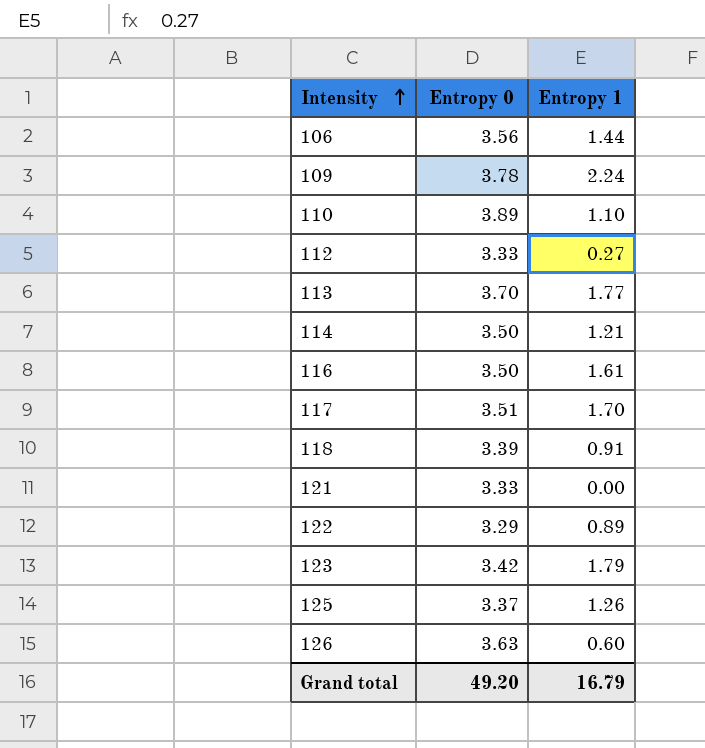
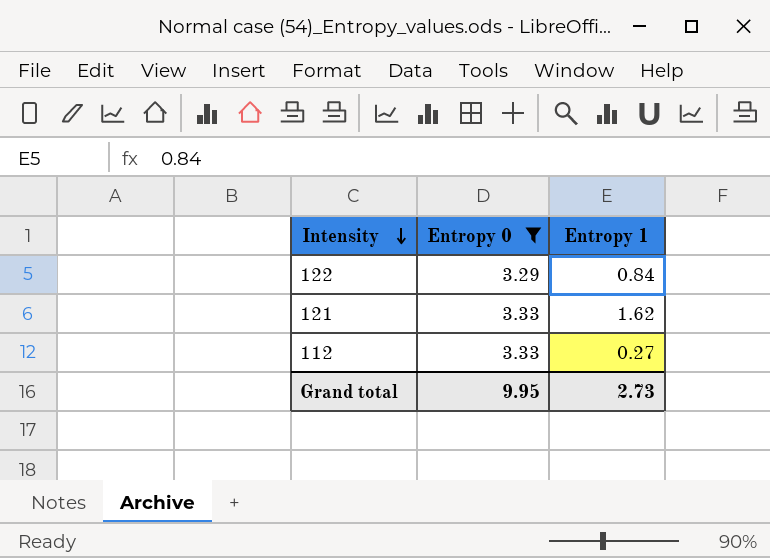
filter: none -> Entropy 0 <= 3.33
row order: Intensity ascending -> Intensity descending
122 | Entropy 1: 0.89 -> 0.84
121 | Entropy 1: 0.00 -> 1.62
Grand total | Entropy 0: 49.20 -> 9.95
Grand total | Entropy 1: 16.79 -> 2.73

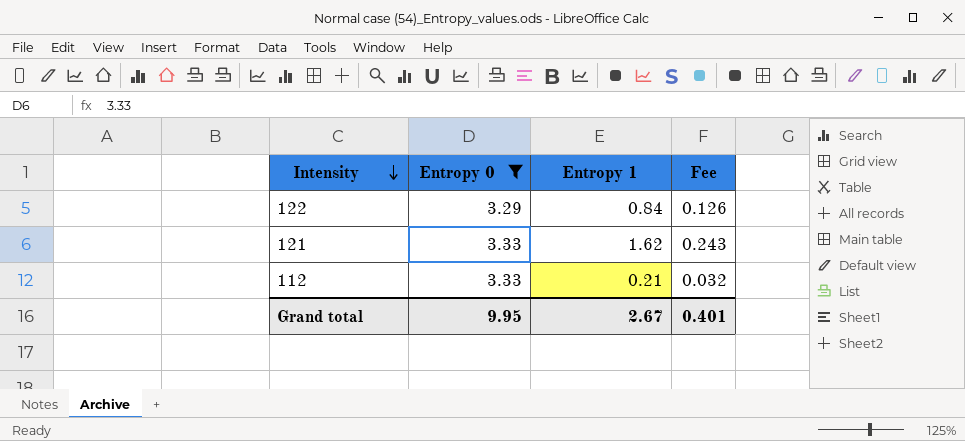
column Fee | formula: none -> [Entropy 1] * 0.15
112 | Entropy 1: 0.27 -> 0.21
Grand total | Entropy 1: 2.73 -> 2.67

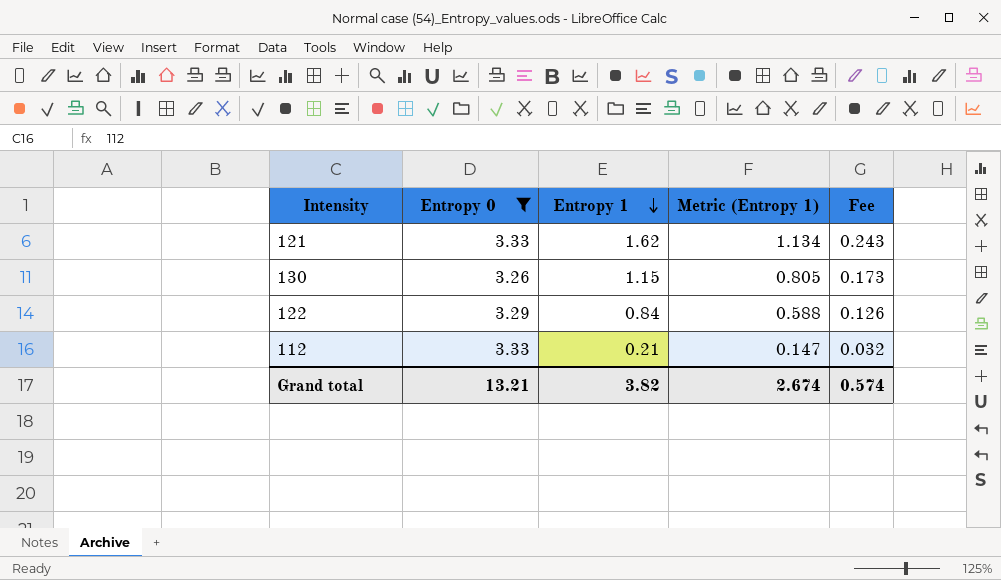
row order: Intensity descending -> Entropy 1 descending
column Metric (Entropy 1) | formula: none -> [Entropy 1] * 0.7
row 130: none -> 3.26 | 1.15 | 0.805 | 0.173
Grand total | Entropy 0: 9.95 -> 13.21
Grand total | Entropy 1: 2.67 -> 3.82
Grand total | Fee: 0.401 -> 0.574

